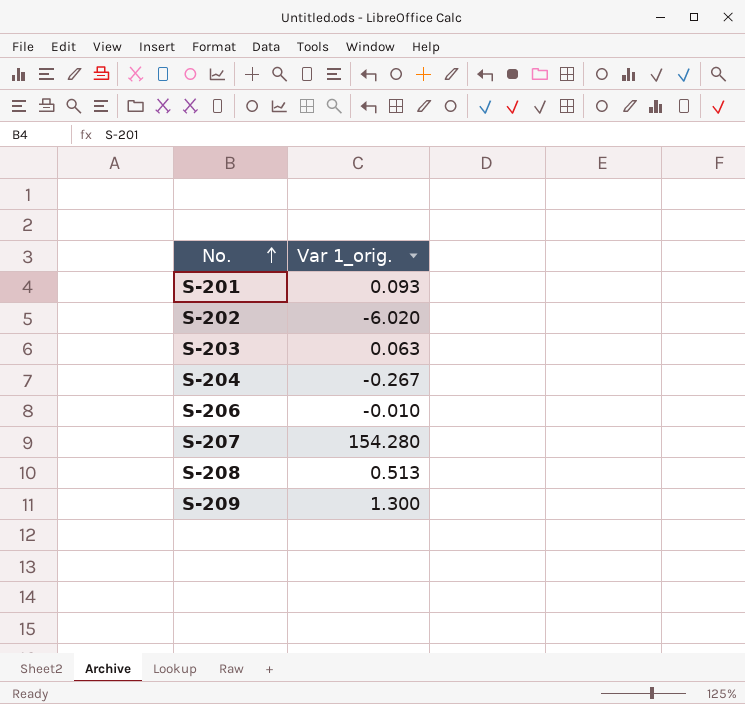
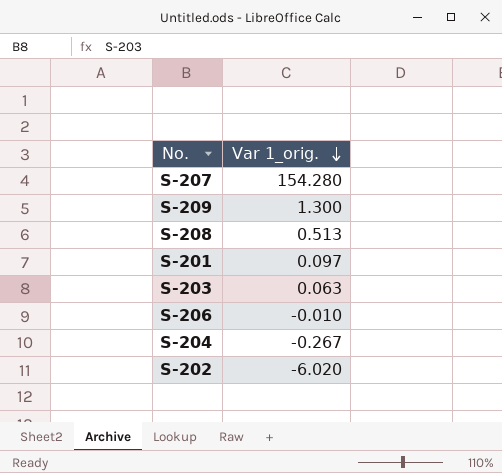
row order: No. ascending -> Var 1_orig. descending
S-201 | Var 1_orig.: 0.093 -> 0.097

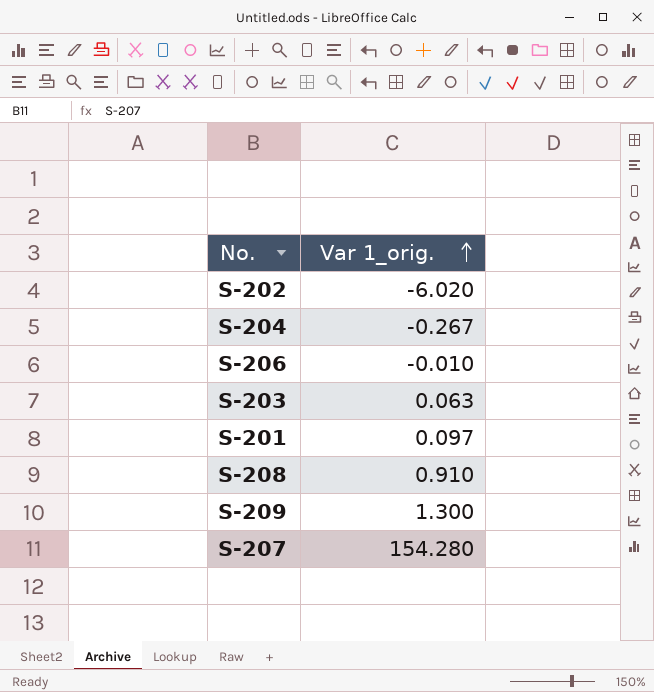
row order: Var 1_orig. descending -> Var 1_orig. ascending
S-208 | Var 1_orig.: 0.513 -> 0.910

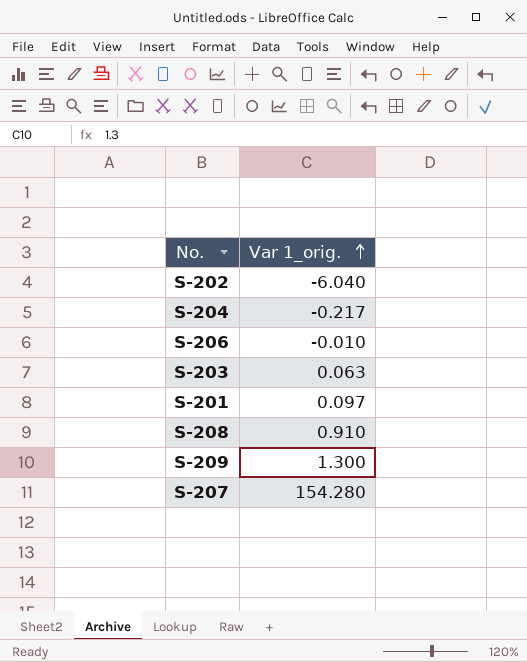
S-202 | Var 1_orig.: -6.020 -> -6.040
S-204 | Var 1_orig.: -0.267 -> -0.217

